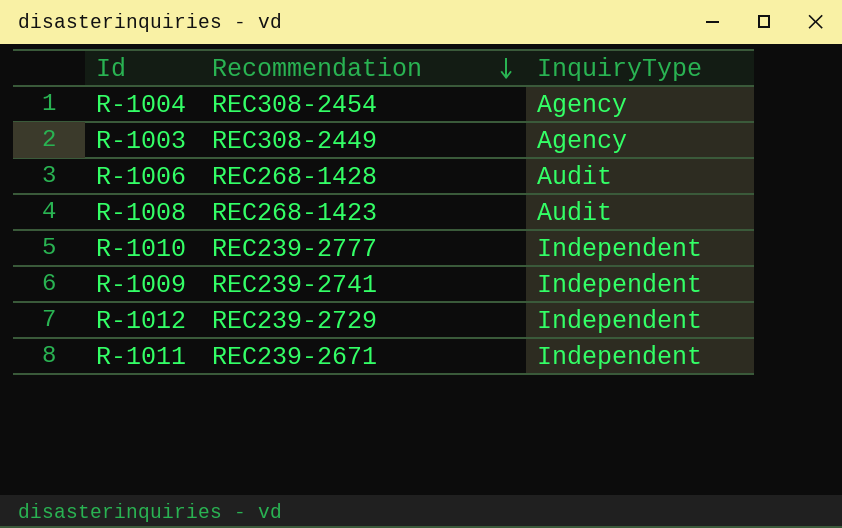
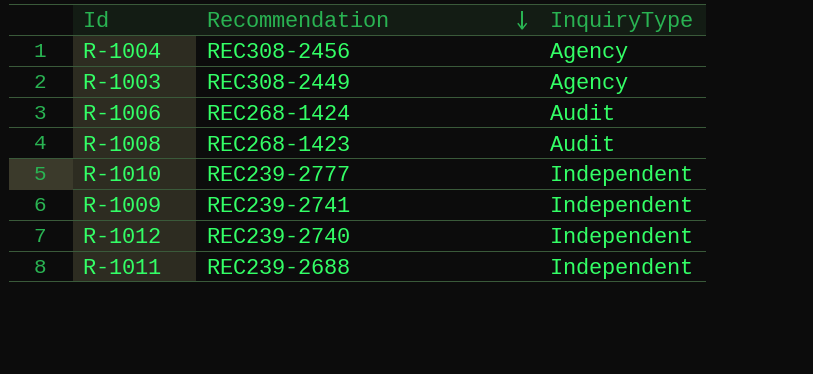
R-1004 | Recommendation: REC308-2454 -> REC308-2456
R-1006 | Recommendation: REC268-1428 -> REC268-1424
R-1012 | Recommendation: REC239-2729 -> REC239-2740
R-1011 | Recommendation: REC239-2671 -> REC239-2688

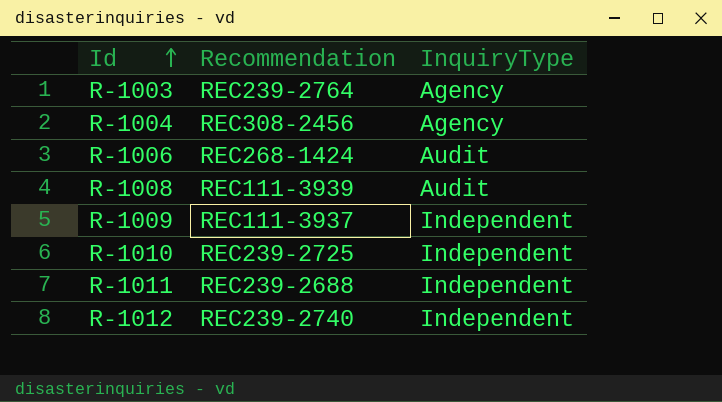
row order: Recommendation descending -> Id ascending
R-1003 | Recommendation: REC308-2449 -> REC239-2764
R-1008 | Recommendation: REC268-1423 -> REC111-3939
R-1009 | Recommendation: REC239-2741 -> REC111-3937
R-1010 | Recommendation: REC239-2777 -> REC239-2725

